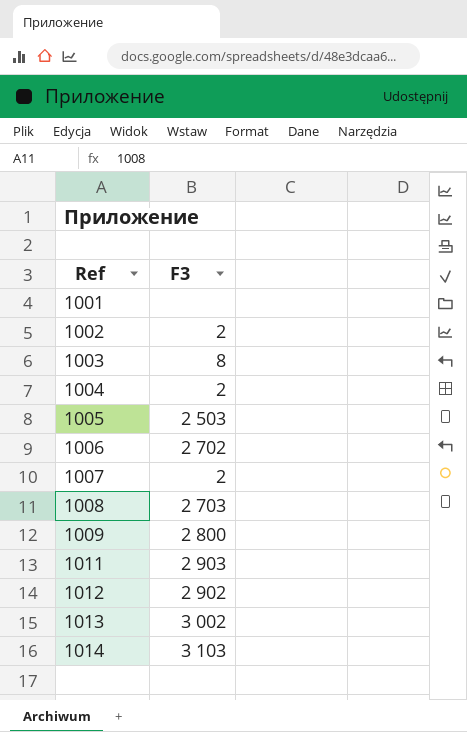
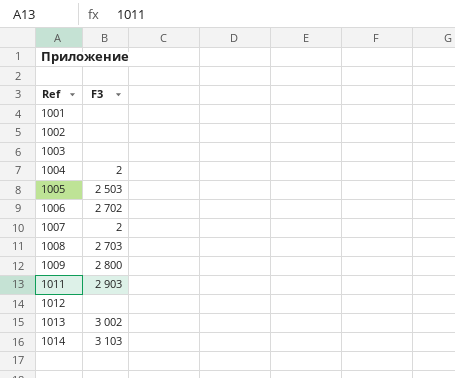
1002 | F3: 2 -> none
1003 | F3: 8 -> none
1012 | F3: 2 902 -> none

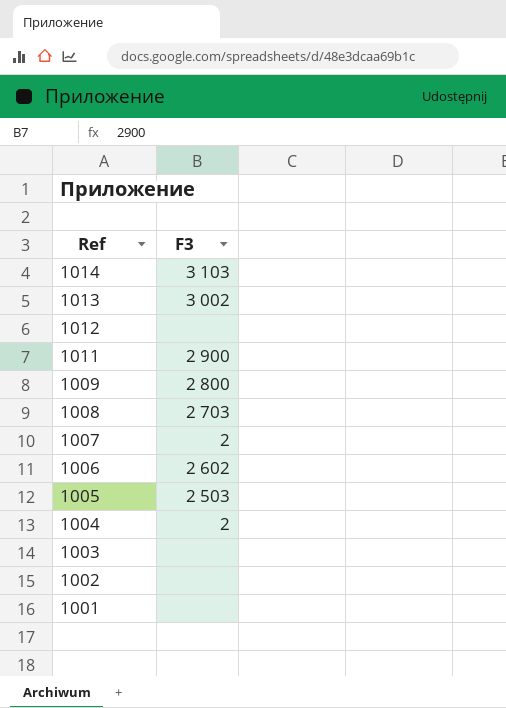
row order: Ref ascending -> Ref descending
1011 | F3: 2 903 -> 2 900
1006 | F3: 2 702 -> 2 602

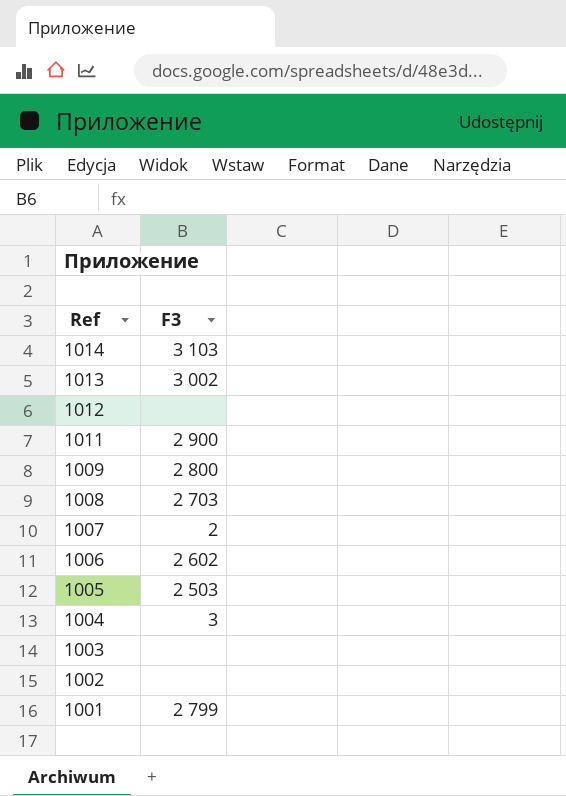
1004 | F3: 2 -> 3
1001 | F3: none -> 2 799

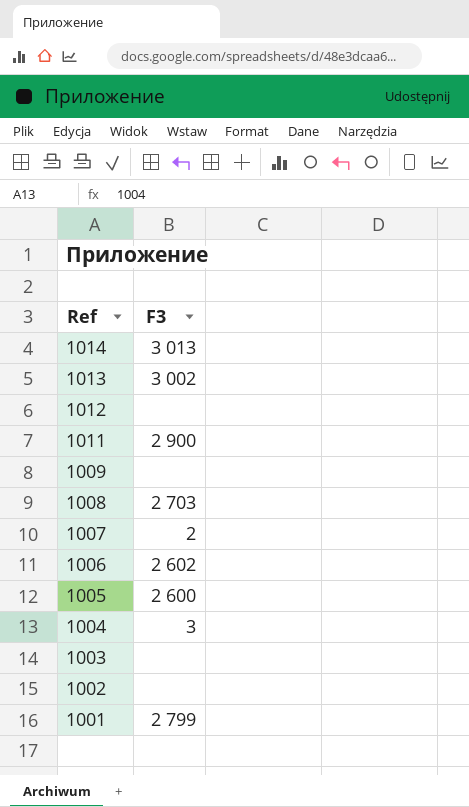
1014 | F3: 3 103 -> 3 013
1009 | F3: 2 800 -> none
1005 | F3: 2 503 -> 2 600

